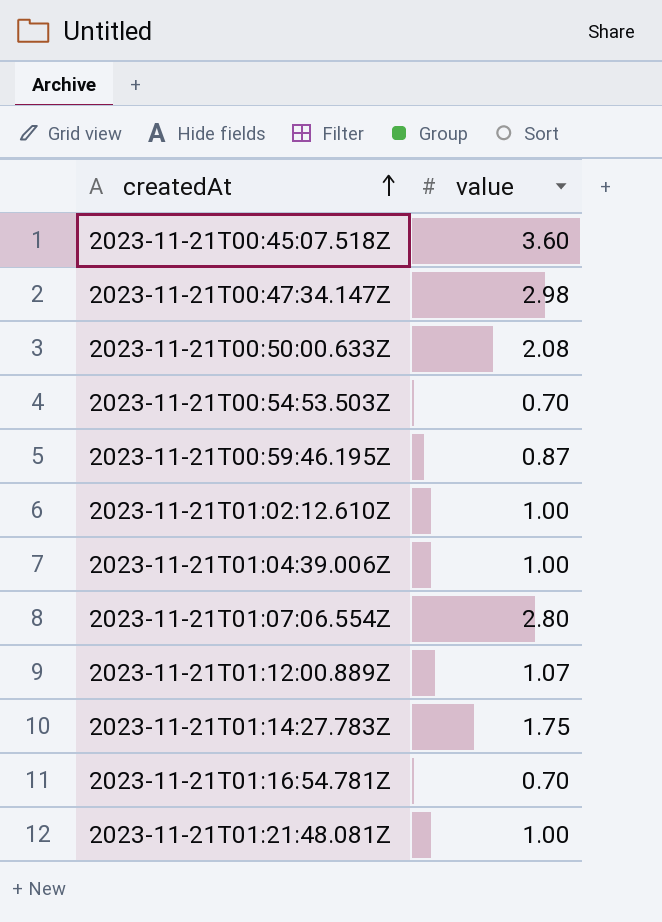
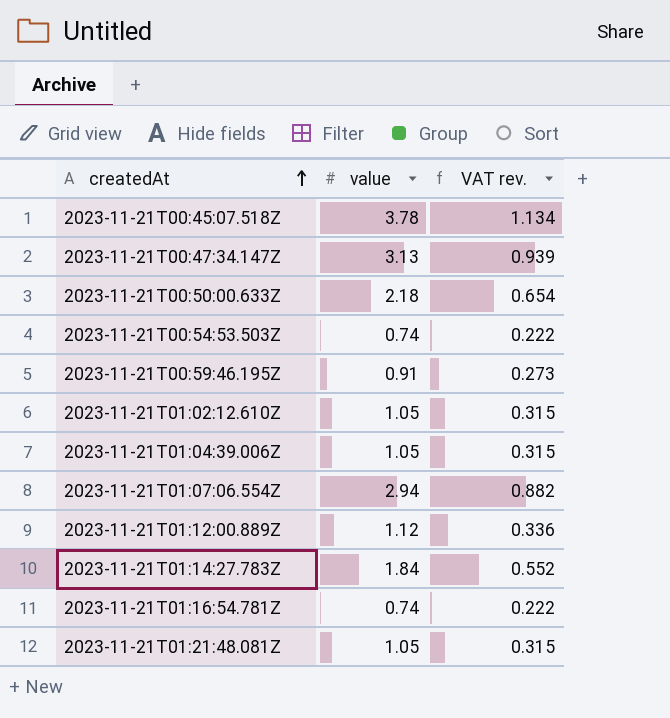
column VAT rev. | formula: none -> [value] * 0.3
2023-11-21T00:45:07.518Z | value: 3.60 -> 3.78
2023-11-21T00:47:34.147Z | value: 2.98 -> 3.13
2023-11-21T00:50:00.633Z | value: 2.08 -> 2.18
2023-11-21T00:54:53.503Z | value: 0.70 -> 0.74
2023-11-21T00:59:46.195Z | value: 0.87 -> 0.91
2023-11-21T01:02:12.610Z | value: 1.00 -> 1.05
2023-11-21T01:04:39.006Z | value: 1.00 -> 1.05
2023-11-21T01:07:06.554Z | value: 2.80 -> 2.94
2023-11-21T01:12:00.889Z | value: 1.07 -> 1.12
2023-11-21T01:14:27.783Z | value: 1.75 -> 1.84
2023-11-21T01:16:54.781Z | value: 0.70 -> 0.74
2023-11-21T01:21:48.081Z | value: 1.00 -> 1.05

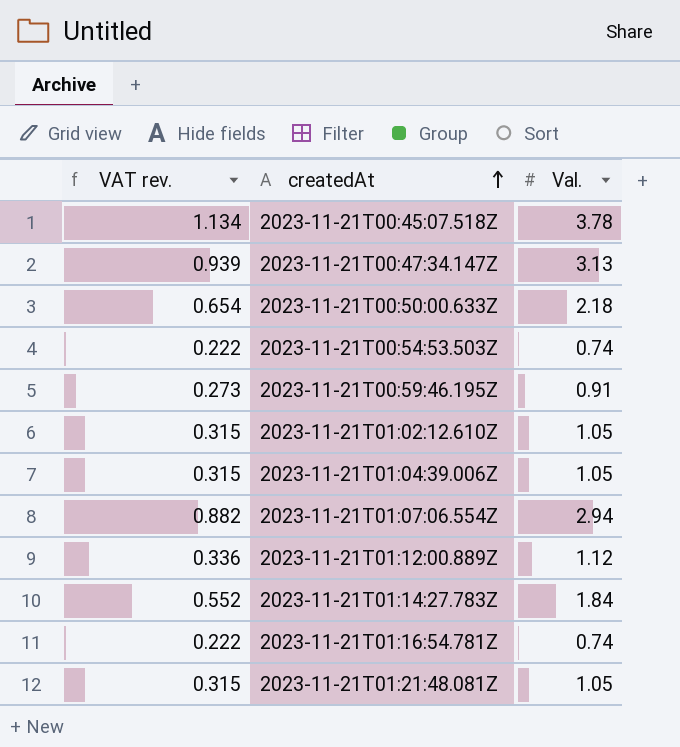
column VAT rev. | position: 3 -> 1
column name: value -> Val.

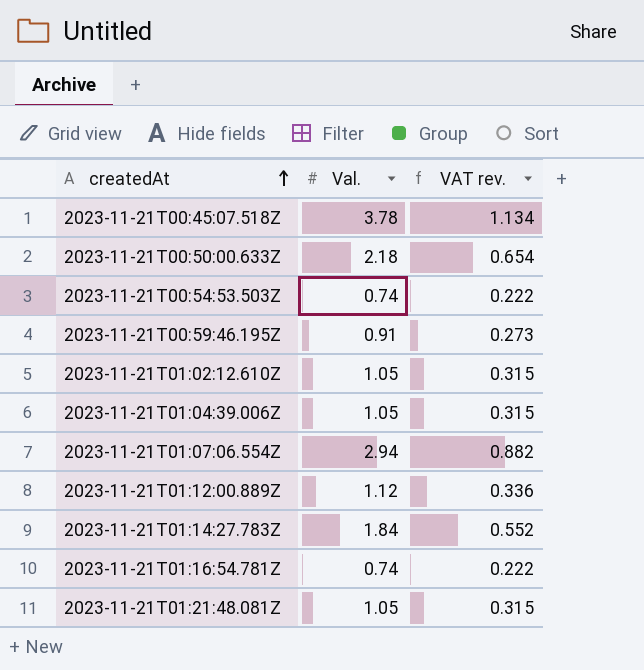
column VAT rev. | position: 1 -> 3
row 2023-11-21T00:47:34.147Z: 0.939 | 3.13 -> none

